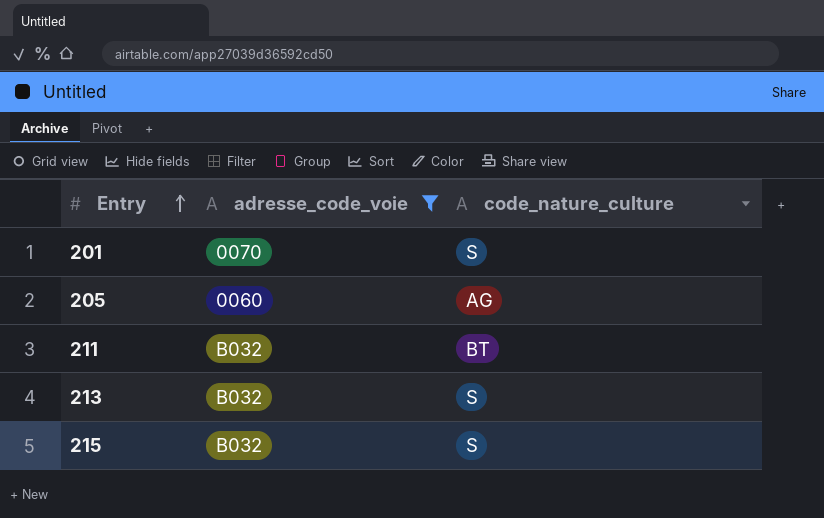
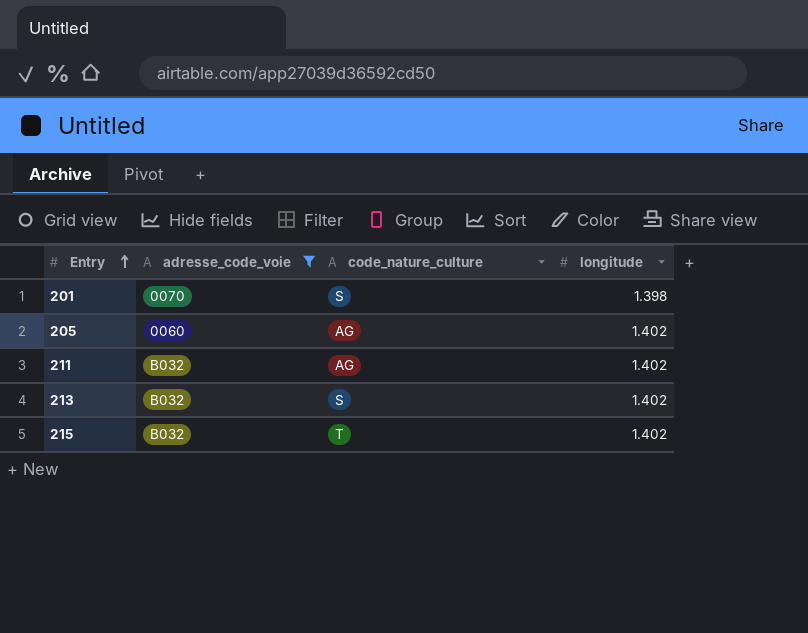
column longitude | position: none -> 4
211 | code_nature_culture: BT -> AG
215 | code_nature_culture: S -> T

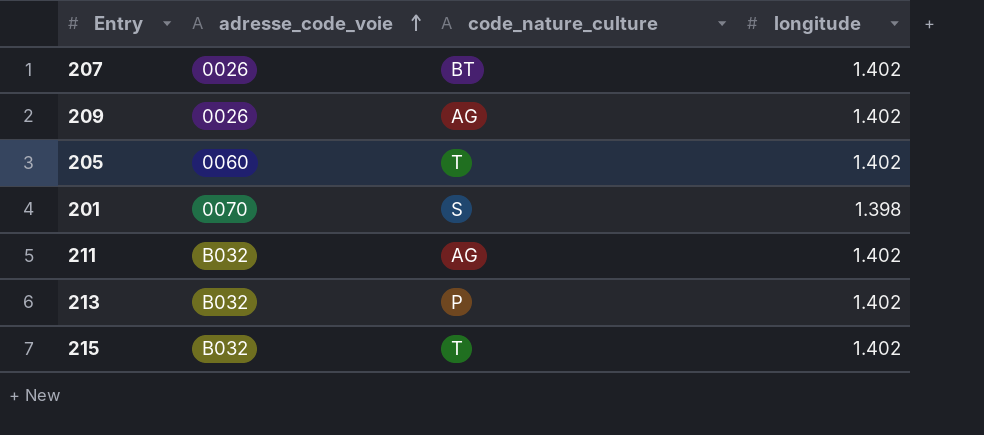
filter: adresse_code_voie != 0026 -> none
row order: Entry ascending -> adresse_code_voie ascending
205 | code_nature_culture: AG -> T
213 | code_nature_culture: S -> P

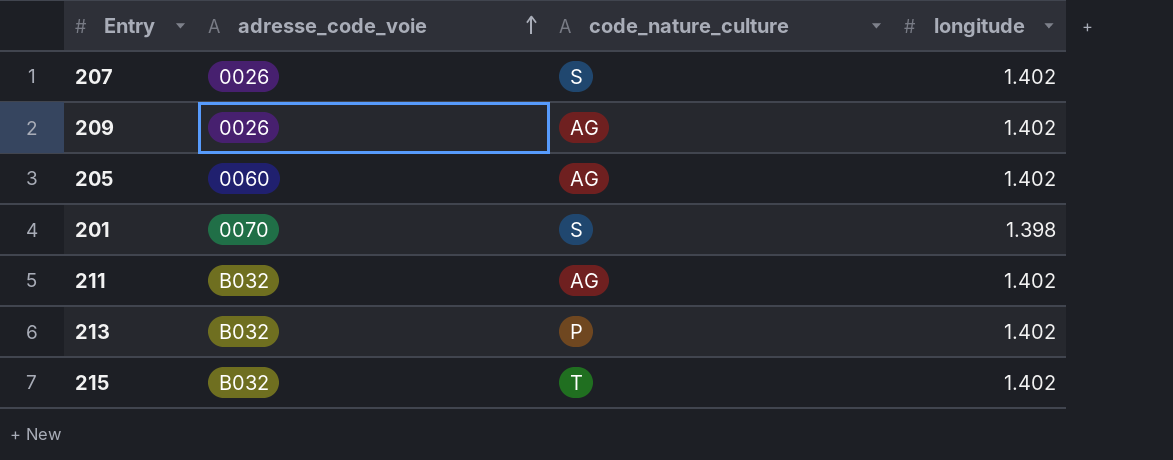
207 | code_nature_culture: BT -> S
205 | code_nature_culture: T -> AG

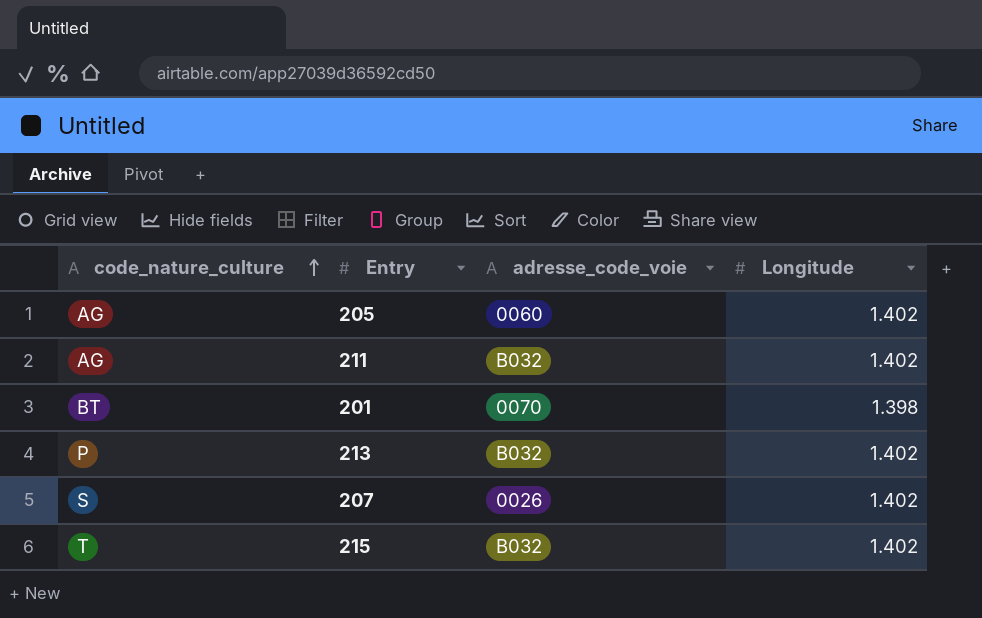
row order: adresse_code_voie ascending -> code_nature_culture ascending
column code_nature_culture | position: 3 -> 1
column name: longitude -> Longitude
row 209: 0026 | AG | 1.402 -> none
201 | code_nature_culture: S -> BT

